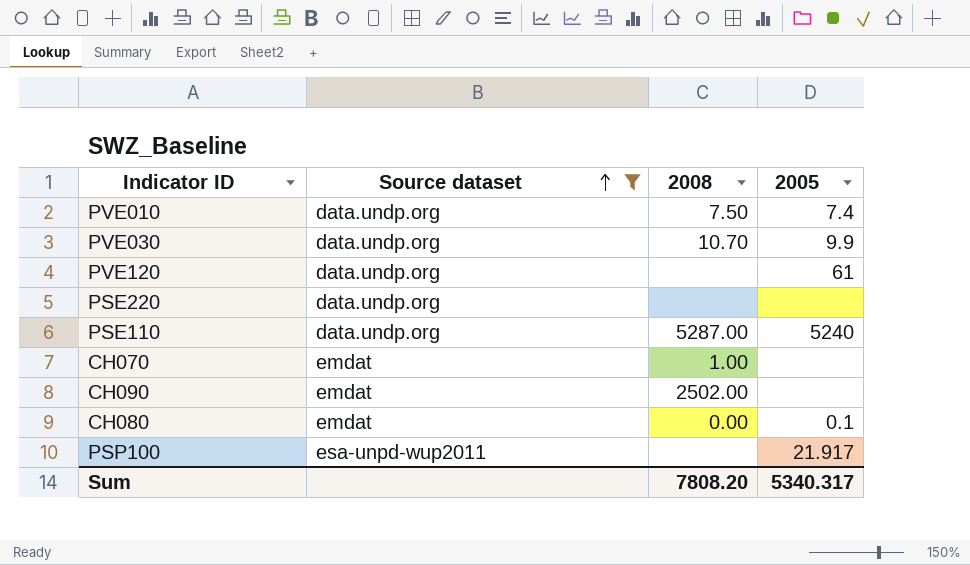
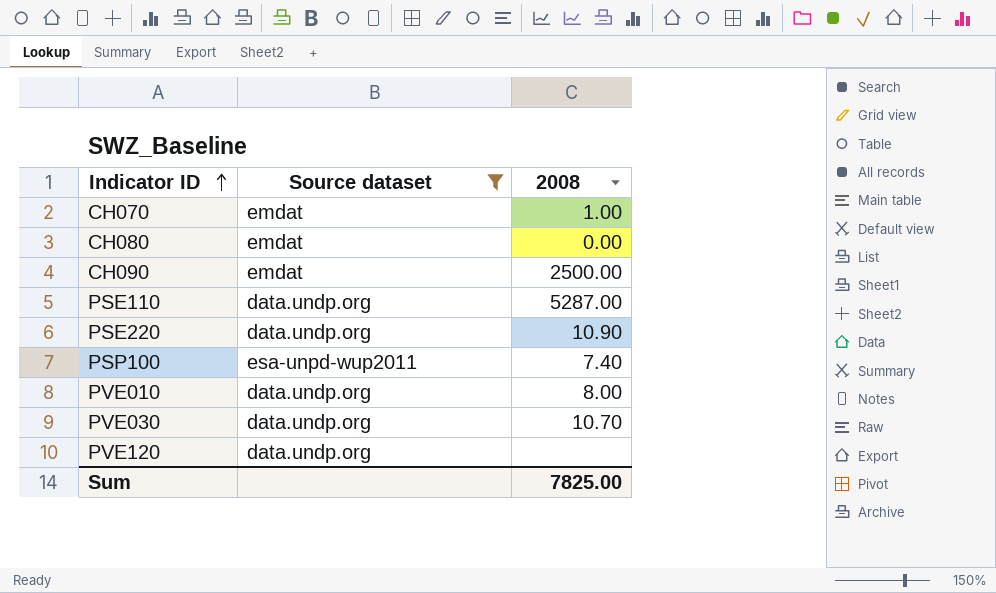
row order: Source dataset ascending -> Indicator ID ascending
column 2005 | position: 4 -> none
CH090 | 2008: 2502.00 -> 2500.00
PSE220 | 2008: none -> 10.90
PSP100 | 2008: none -> 7.40
PVE010 | 2008: 7.50 -> 8.00
Sum | 2008: 7808.20 -> 7825.00

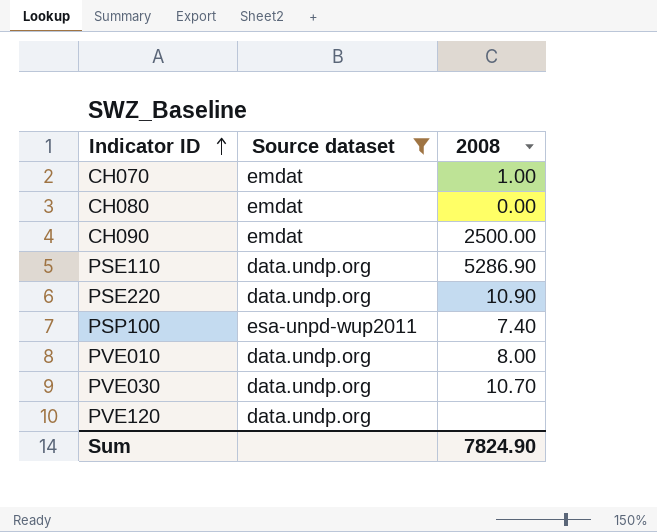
PSE110 | 2008: 5287.00 -> 5286.90
Sum | 2008: 7825.00 -> 7824.90

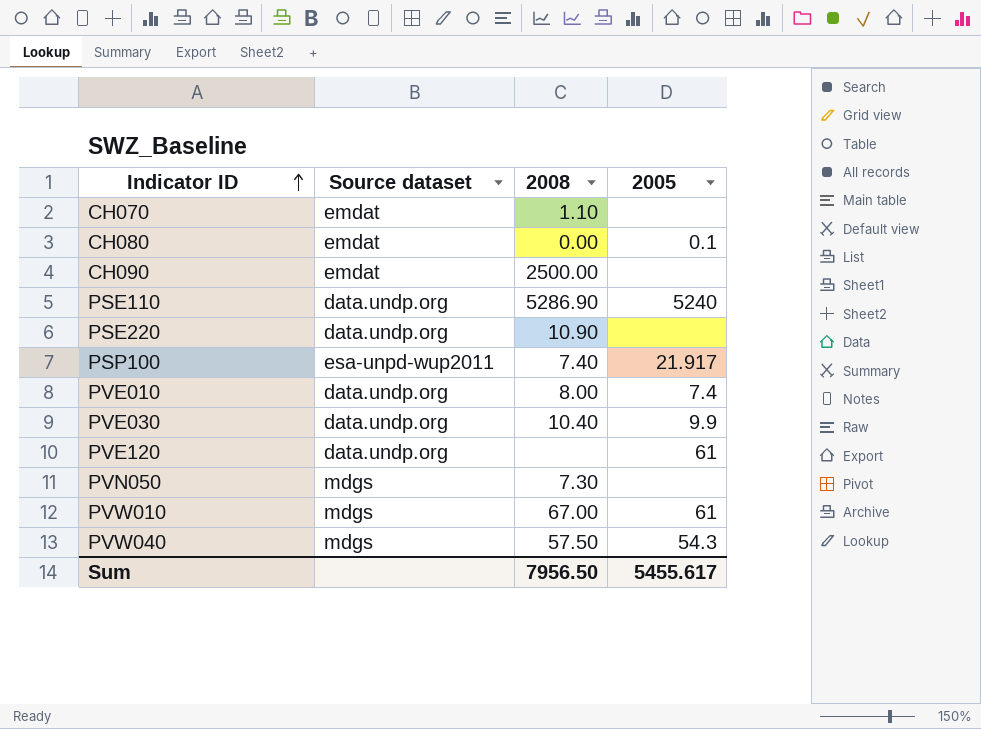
filter: Source dataset != mdgs -> none
column 2005 | position: none -> 4
CH070 | 2008: 1.00 -> 1.10
PVE030 | 2008: 10.70 -> 10.40
Sum | 2008: 7824.90 -> 7956.50

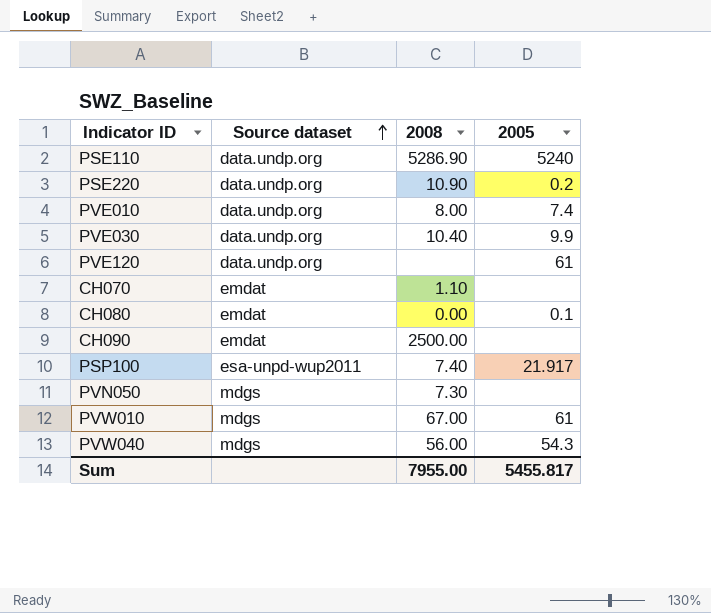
row order: Indicator ID ascending -> Source dataset ascending
PSE220 | 2005: none -> 0.2
PVW040 | 2008: 57.50 -> 56.00
Sum | 2008: 7956.50 -> 7955.00
Sum | 2005: 5455.617 -> 5455.817

